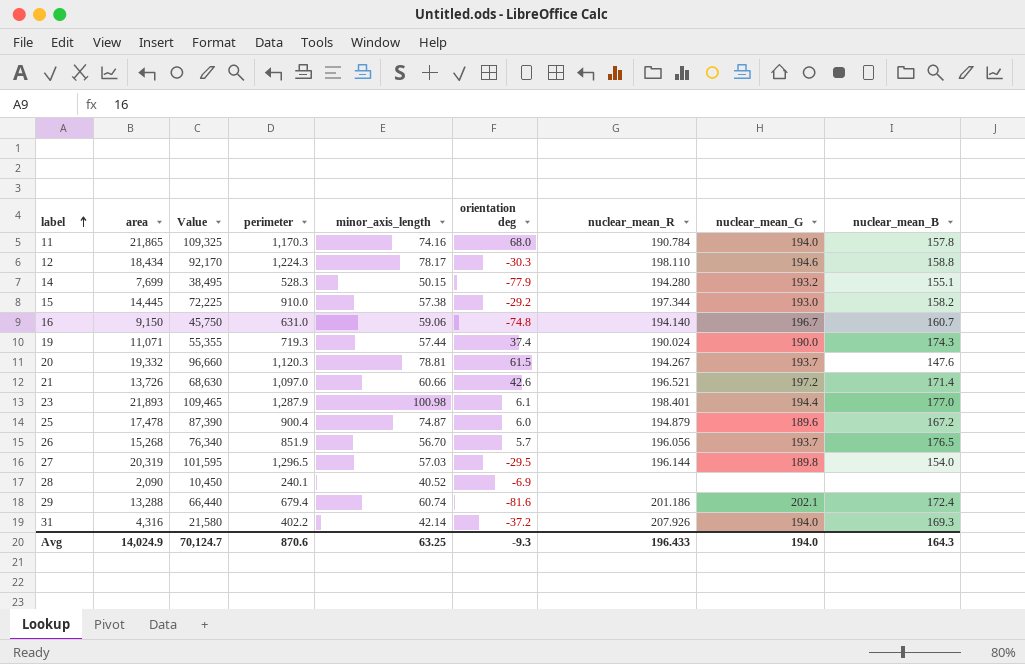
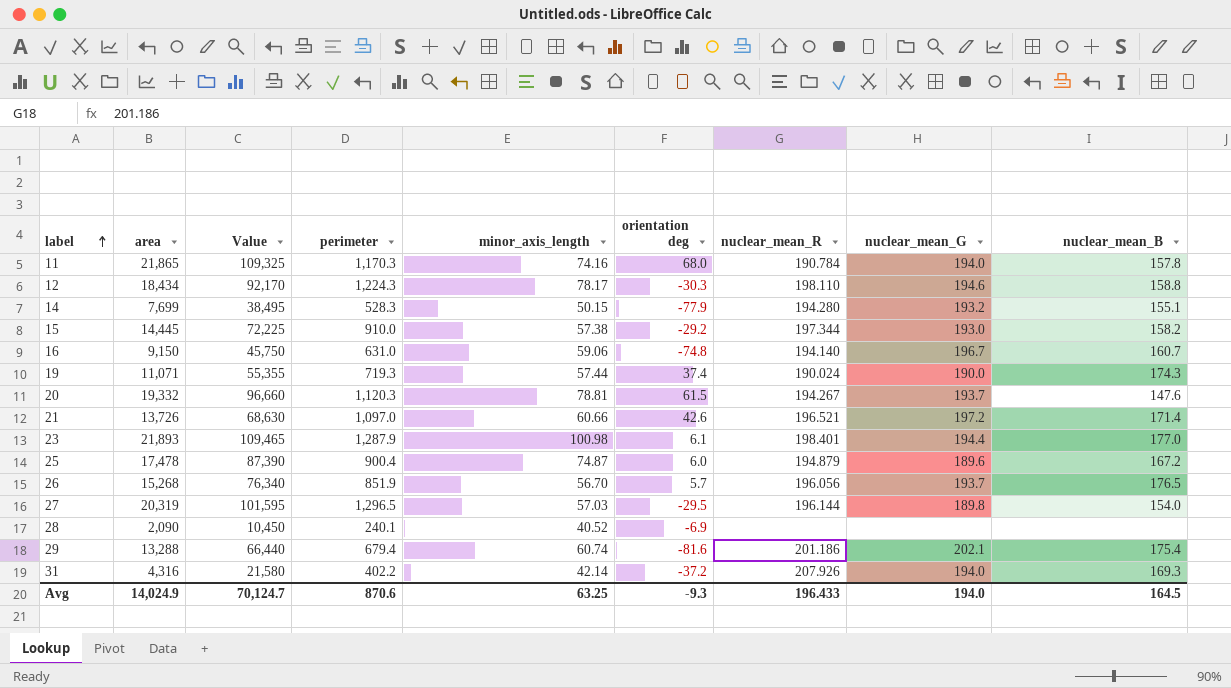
29 | nuclear_mean_B: 172.4 -> 175.4
Avg | nuclear_mean_B: 164.3 -> 164.5

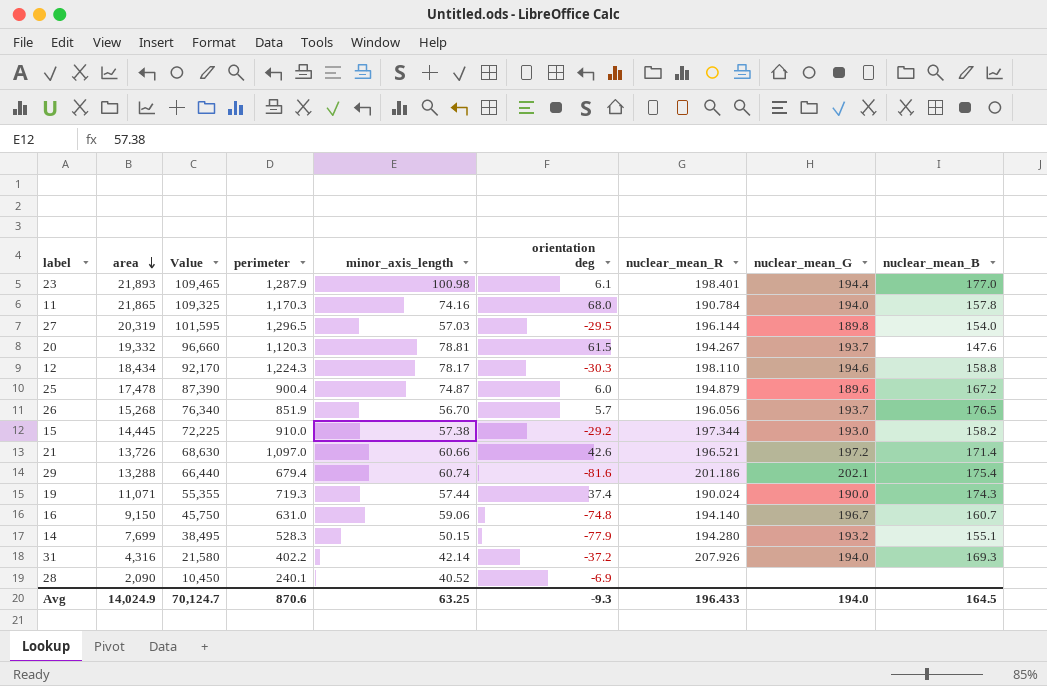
row order: label ascending -> area descending

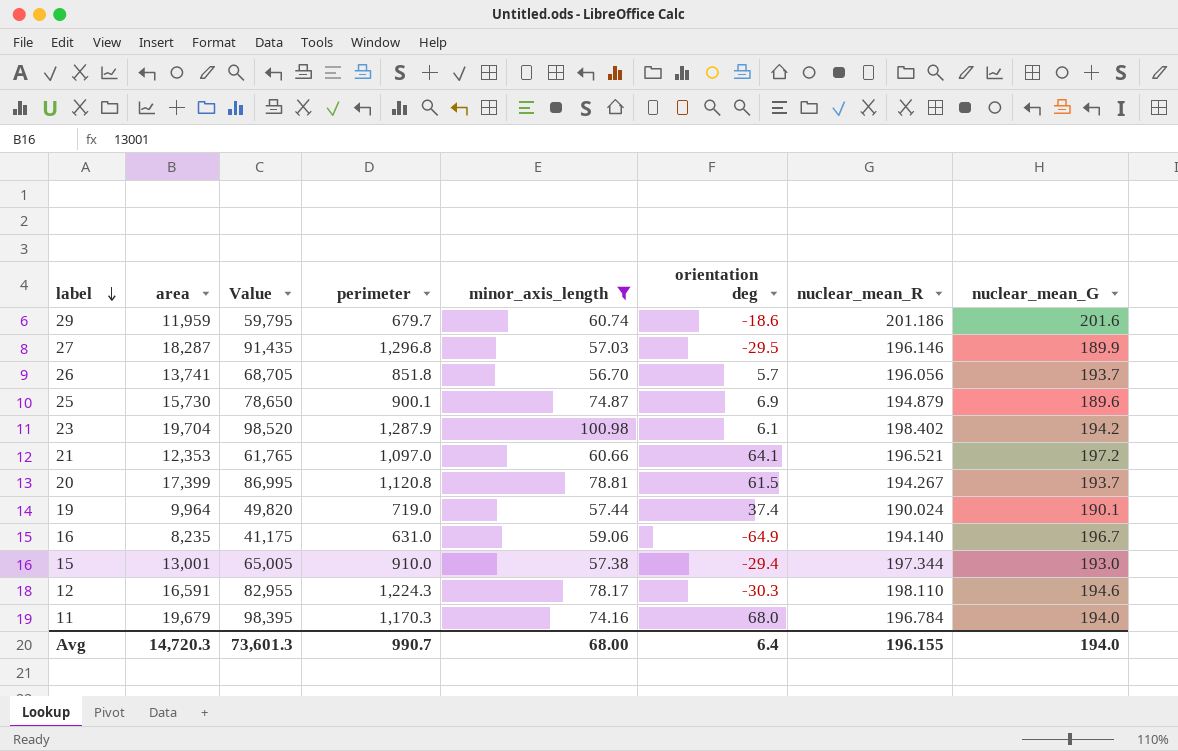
filter: none -> minor_axis_length >= 56.70
row order: area descending -> label descending
column nuclear_mean_B | position: 9 -> none
29 | area: 13,288 -> 11,959
29 | Value: 66,440 -> 59,795
29 | perimeter: 679.4 -> 679.7
29 | orientation deg: -81.6 -> -18.6
29 | nuclear_mean_G: 202.1 -> 201.6
27 | area: 20,319 -> 18,287
27 | Value: 101,595 -> 91,435
27 | perimeter: 1,296.5 -> 1,296.8
27 | nuclear_mean_R: 196.144 -> 196.146
27 | nuclear_mean_G: 189.8 -> 189.9
26 | area: 15,268 -> 13,741
26 | Value: 76,340 -> 68,705
26 | perimeter: 851.9 -> 851.8
25 | area: 17,478 -> 15,730
25 | Value: 87,390 -> 78,650
25 | perimeter: 900.4 -> 900.1
25 | orientation deg: 6.0 -> 6.9
23 | area: 21,893 -> 19,704
23 | Value: 109,465 -> 98,520
23 | nuclear_mean_R: 198.401 -> 198.402
23 | nuclear_mean_G: 194.4 -> 194.2
21 | area: 13,726 -> 12,353
21 | Value: 68,630 -> 61,765
21 | orientation deg: 42.6 -> 64.1
20 | area: 19,332 -> 17,399
20 | Value: 96,660 -> 86,995
20 | perimeter: 1,120.3 -> 1,120.8
19 | area: 11,071 -> 9,964
19 | Value: 55,355 -> 49,820
19 | perimeter: 719.3 -> 719.0
19 | nuclear_mean_G: 190.0 -> 190.1
16 | area: 9,150 -> 8,235
16 | Value: 45,750 -> 41,175
16 | orientation deg: -74.8 -> -64.9
15 | area: 14,445 -> 13,001
15 | Value: 72,225 -> 65,005
15 | orientation deg: -29.2 -> -29.4
12 | area: 18,434 -> 16,591
12 | Value: 92,170 -> 82,955
11 | area: 21,865 -> 19,679
11 | Value: 109,325 -> 98,395
11 | nuclear_mean_R: 190.784 -> 196.784
Avg | area: 14,024.9 -> 14,720.3
Avg | Value: 70,124.7 -> 73,601.3
Avg | perimeter: 870.6 -> 990.7
Avg | minor_axis_length: 63.25 -> 68.00
Avg | orientation deg: -9.3 -> 6.4
Avg | nuclear_mean_R: 196.433 -> 196.155

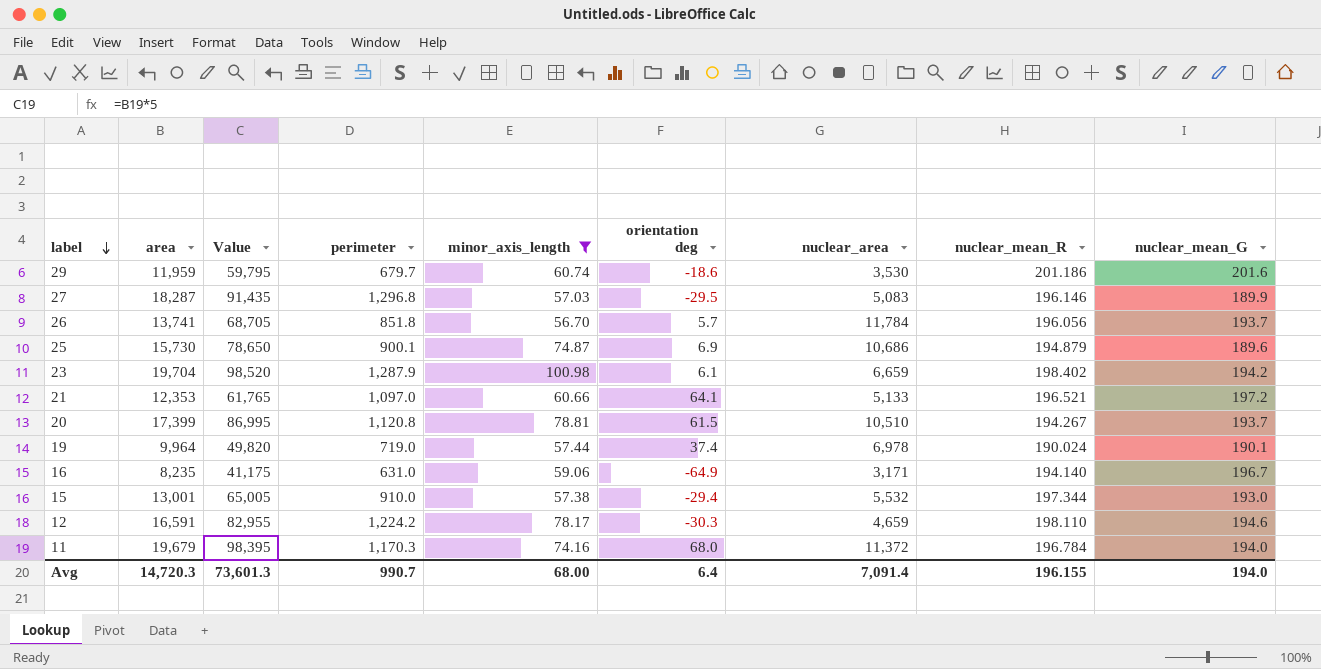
column nuclear_area | position: none -> 7
12 | perimeter: 1,224.3 -> 1,224.2

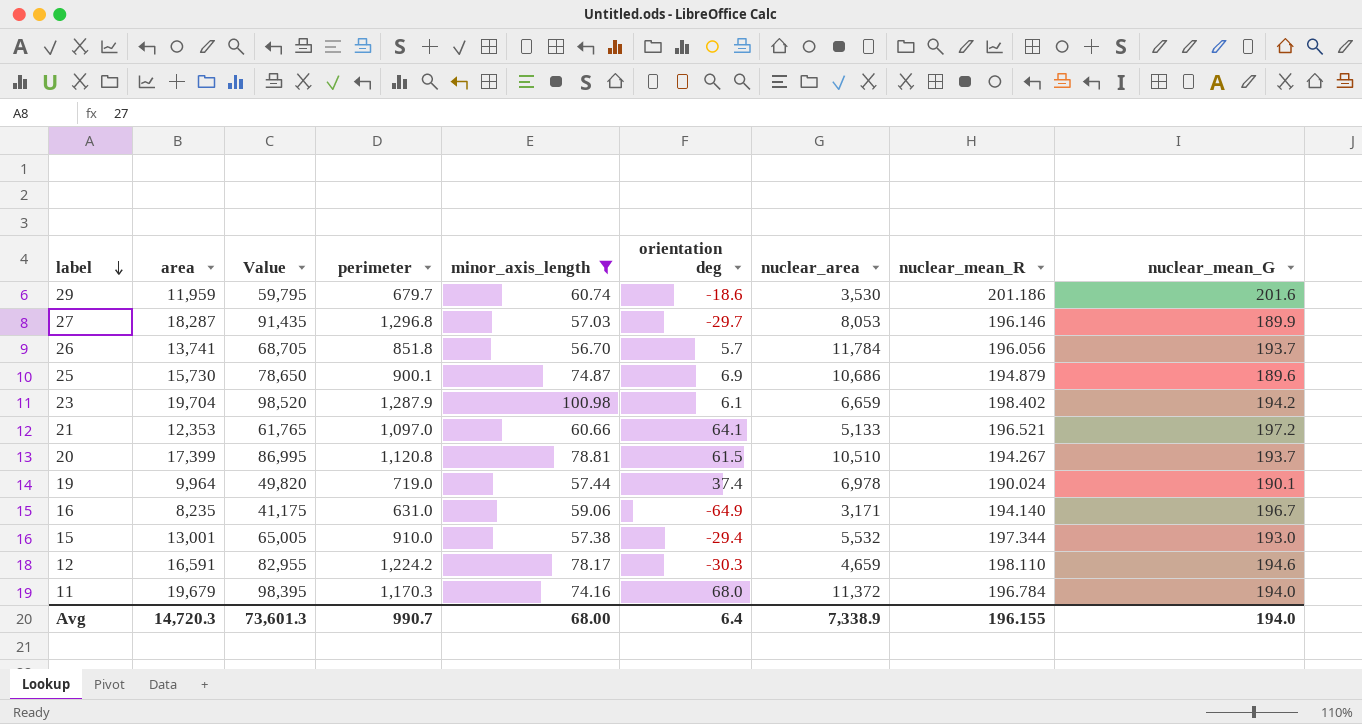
27 | orientation deg: -29.5 -> -29.7
27 | nuclear_area: 5,083 -> 8,053
Avg | nuclear_area: 7,091.4 -> 7,338.9

